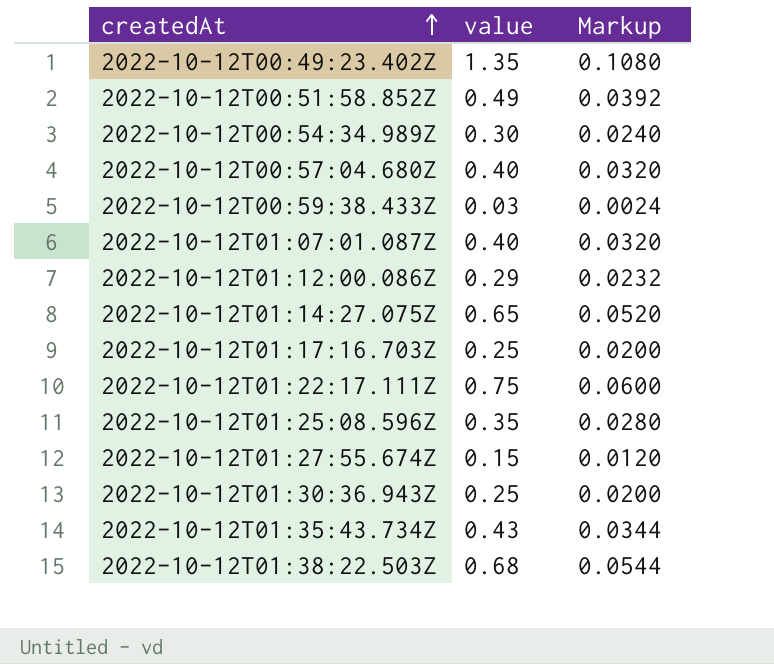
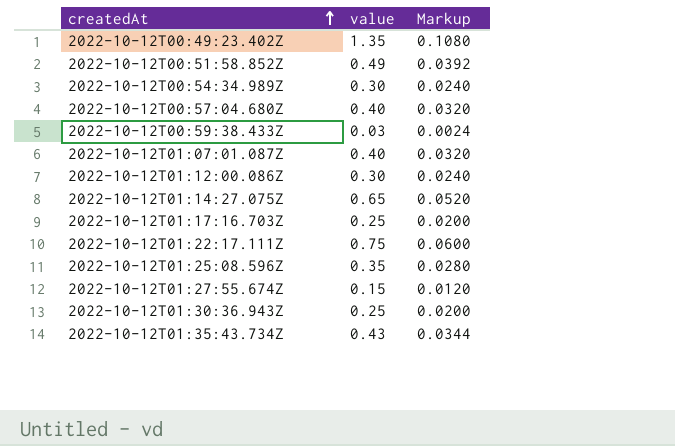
row 2022-10-12T01:38:22.503Z: 0.68 | 0.0544 -> none
2022-10-12T01:12:00.086Z | value: 0.29 -> 0.30
2022-10-12T01:12:00.086Z | Markup: 0.0232 -> 0.0240

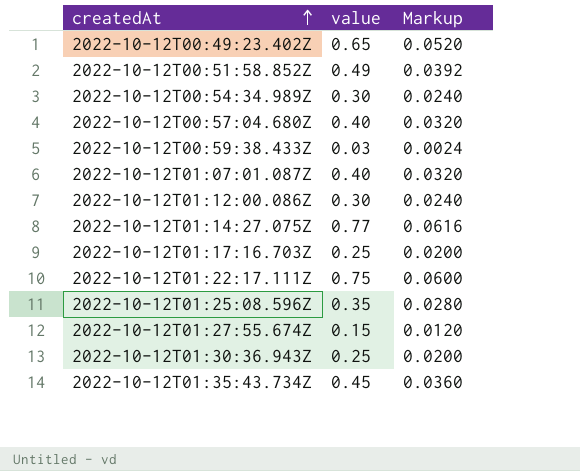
2022-10-12T00:49:23.402Z | value: 1.35 -> 0.65
2022-10-12T00:49:23.402Z | Markup: 0.1080 -> 0.0520
2022-10-12T01:14:27.075Z | value: 0.65 -> 0.77
2022-10-12T01:14:27.075Z | Markup: 0.0520 -> 0.0616
2022-10-12T01:35:43.734Z | value: 0.43 -> 0.45
2022-10-12T01:35:43.734Z | Markup: 0.0344 -> 0.0360

